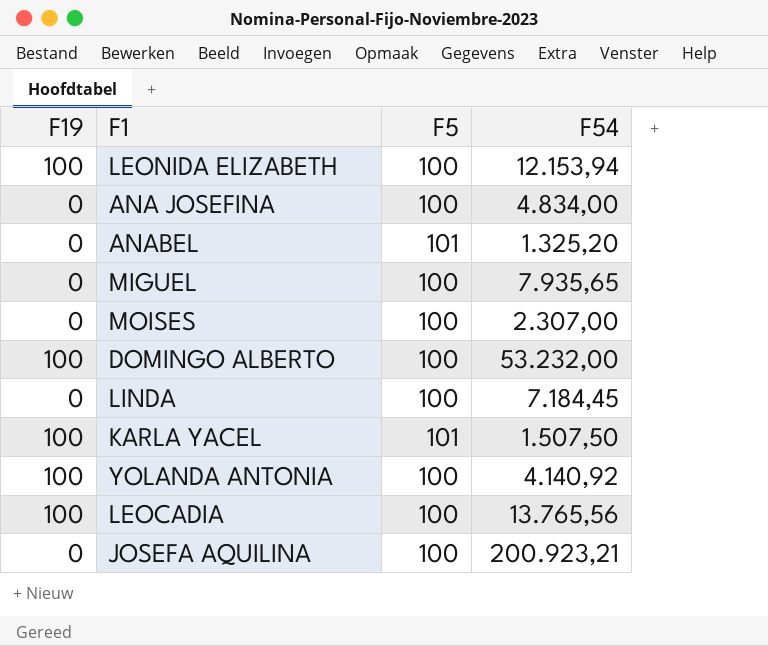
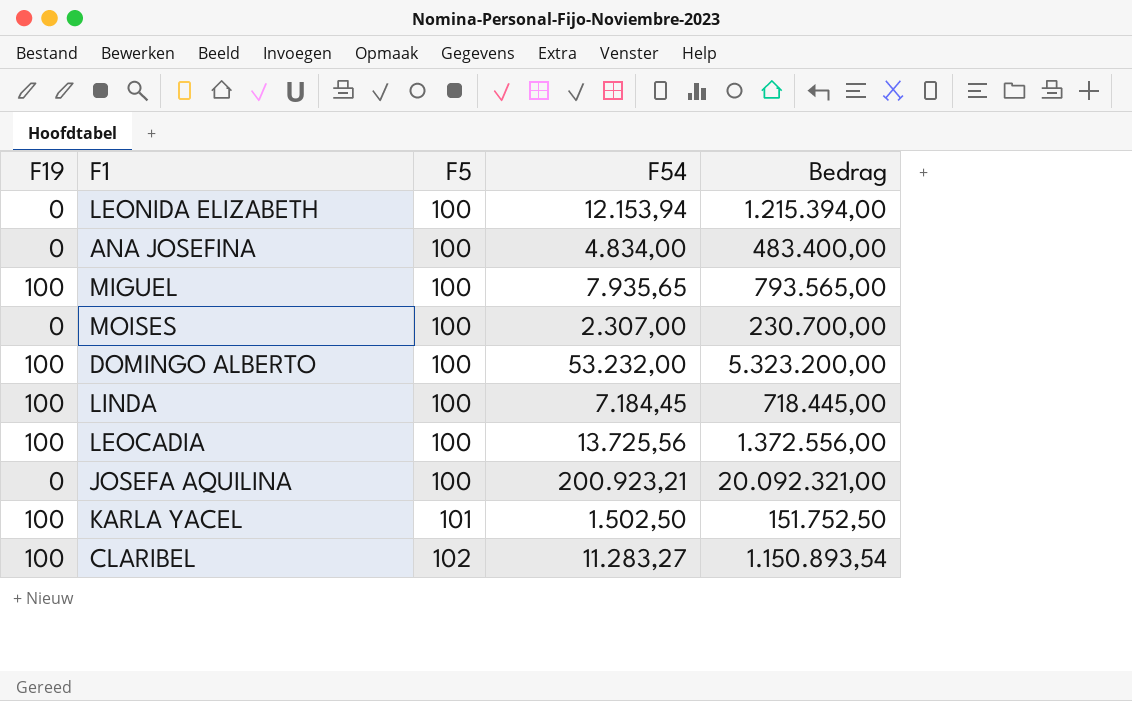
row order: none -> F5 ascending
column Bedrag | formula: none -> [F5] * [F54]
row ANABEL: 0 | 101 | 1.325,20 -> none
row YOLANDA ANTONIA: 100 | 100 | 4.140,92 -> none
LEONIDA ELIZABETH | F19: 100 -> 0
MIGUEL | F19: 0 -> 100
LINDA | F19: 0 -> 100
LEOCADIA | F54: 13.765,56 -> 13.725,56
KARLA YACEL | F54: 1.507,50 -> 1.502,50
row CLARIBEL: none -> 100 | 102 | 11.283,27 | 1.150.893,54

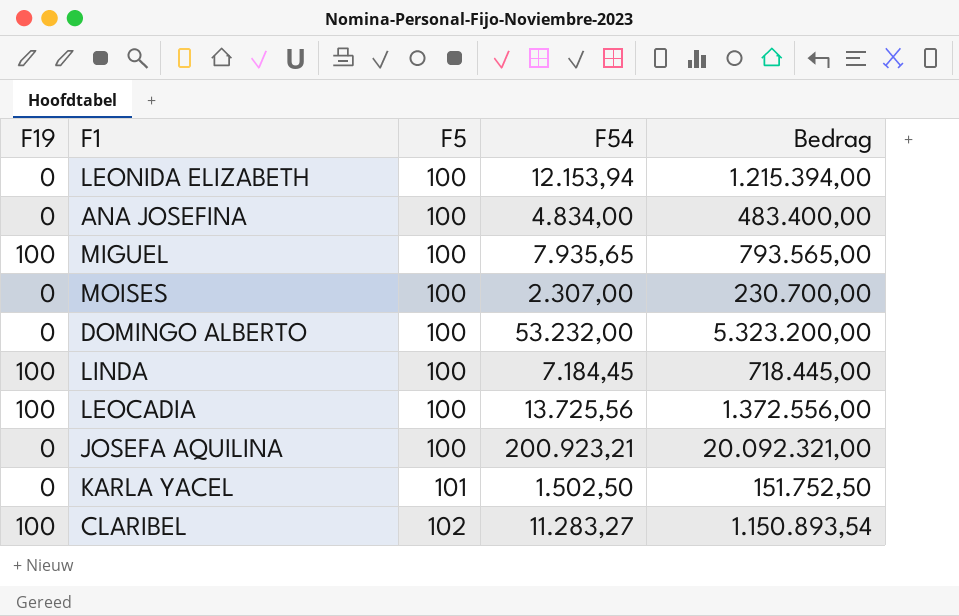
DOMINGO ALBERTO | F19: 100 -> 0
KARLA YACEL | F19: 100 -> 0

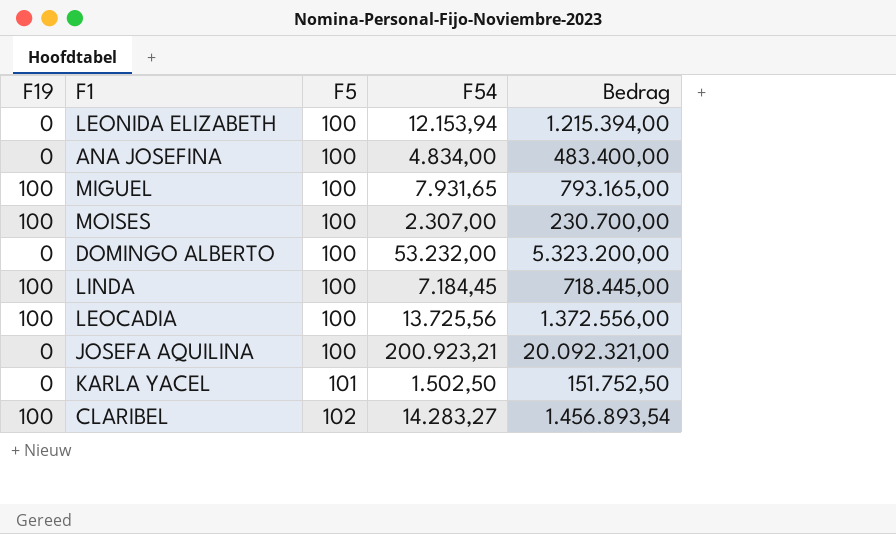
MIGUEL | F54: 7.935,65 -> 7.931,65
MIGUEL | Bedrag: 793.565,00 -> 793.165,00
MOISES | F19: 0 -> 100
CLARIBEL | F54: 11.283,27 -> 14.283,27
CLARIBEL | Bedrag: 1.150.893,54 -> 1.456.893,54

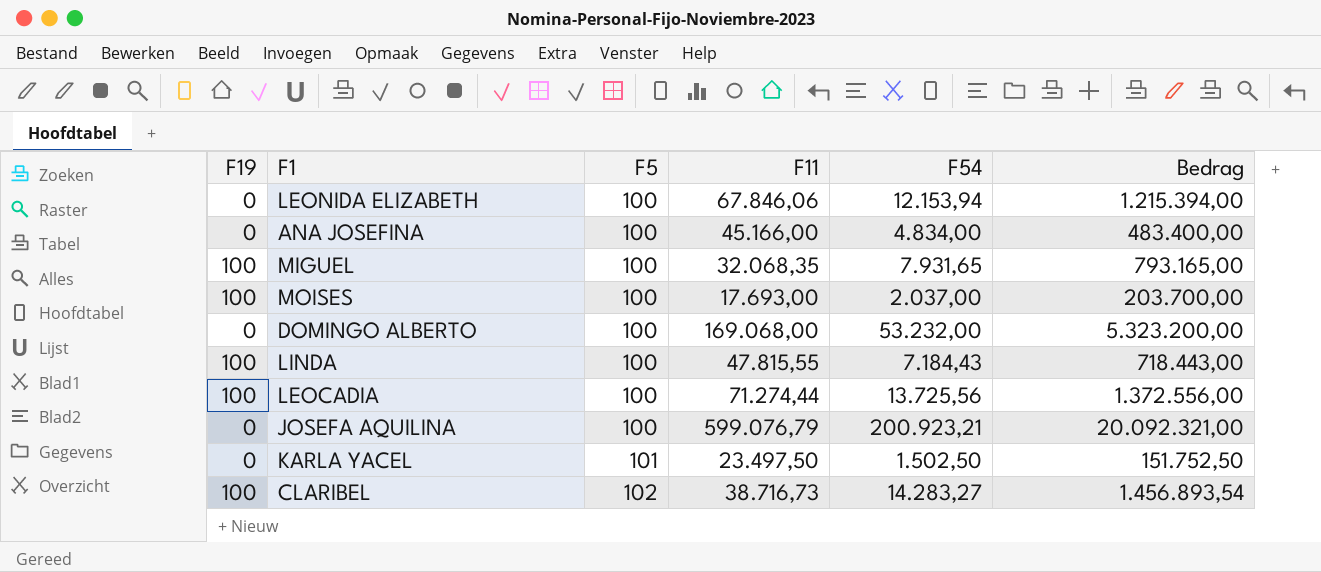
column F11 | position: none -> 4
MOISES | F54: 2.307,00 -> 2.037,00
MOISES | Bedrag: 230.700,00 -> 203.700,00
LINDA | F54: 7.184,45 -> 7.184,43
LINDA | Bedrag: 718.445,00 -> 718.443,00

